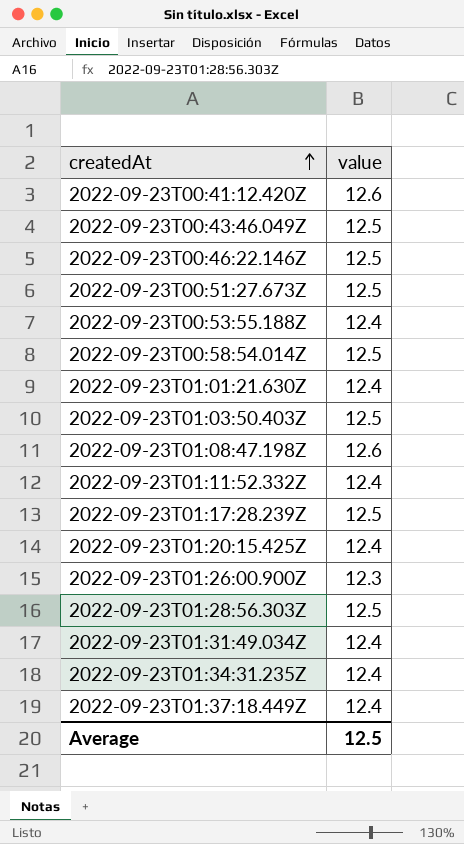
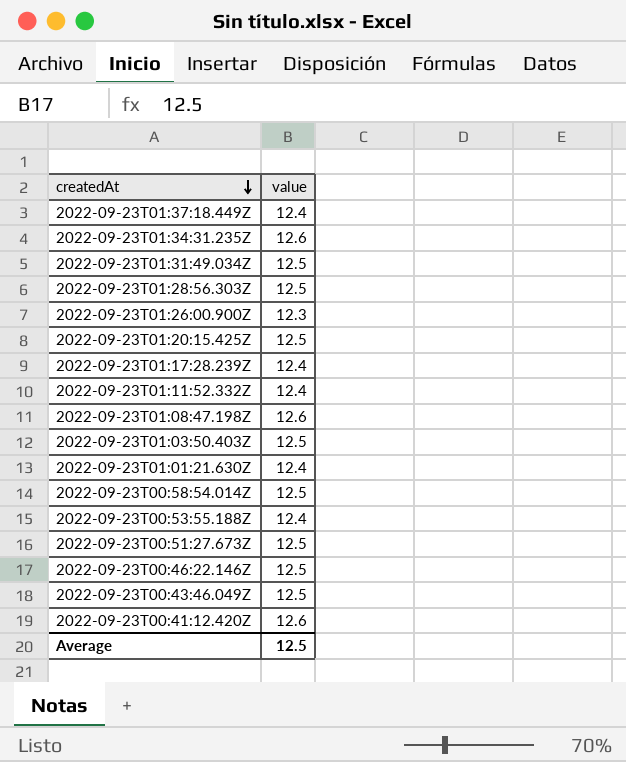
row order: createdAt ascending -> createdAt descending
2022-09-23T01:34:31.235Z | value: 12.4 -> 12.6
2022-09-23T01:31:49.034Z | value: 12.4 -> 12.5
2022-09-23T01:20:15.425Z | value: 12.4 -> 12.5
2022-09-23T01:17:28.239Z | value: 12.5 -> 12.4

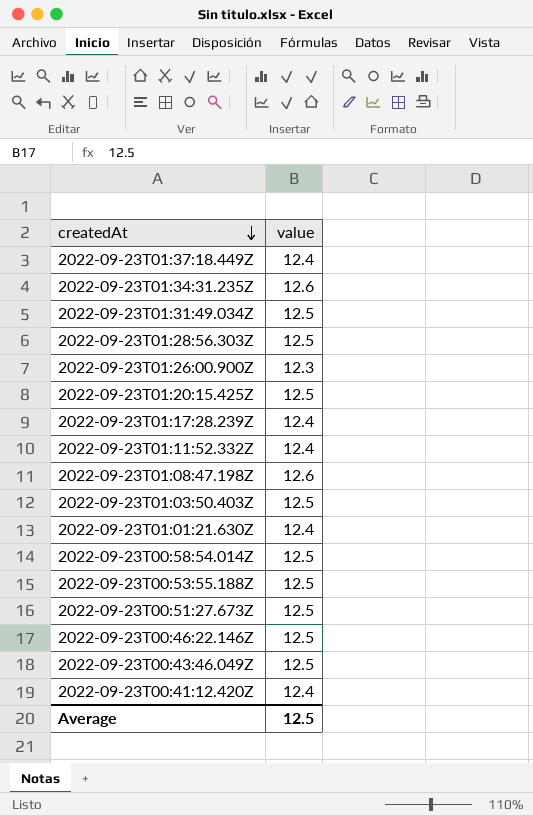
2022-09-23T00:53:55.188Z | value: 12.4 -> 12.5
2022-09-23T00:41:12.420Z | value: 12.6 -> 12.4

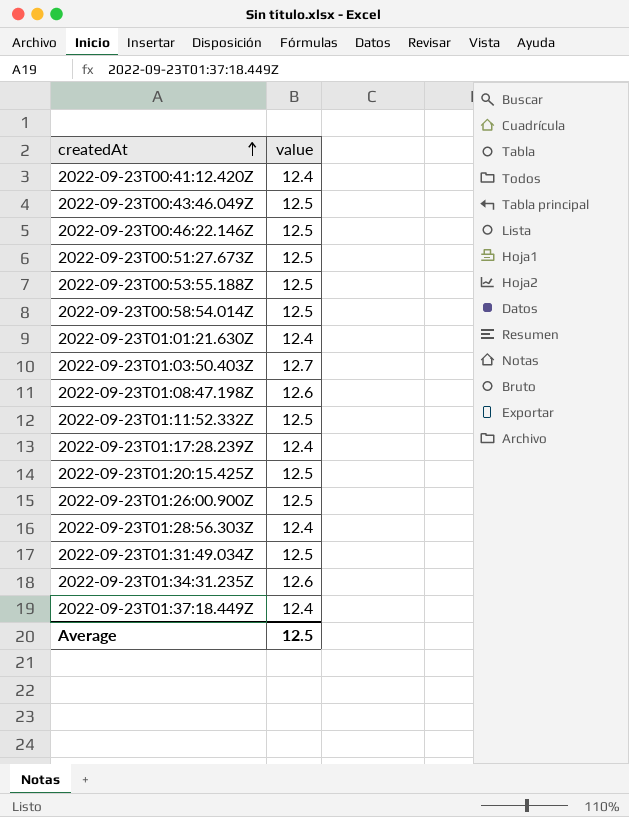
row order: createdAt descending -> createdAt ascending
2022-09-23T01:03:50.403Z | value: 12.5 -> 12.7
2022-09-23T01:11:52.332Z | value: 12.4 -> 12.5
2022-09-23T01:26:00.900Z | value: 12.3 -> 12.5
2022-09-23T01:28:56.303Z | value: 12.5 -> 12.4

